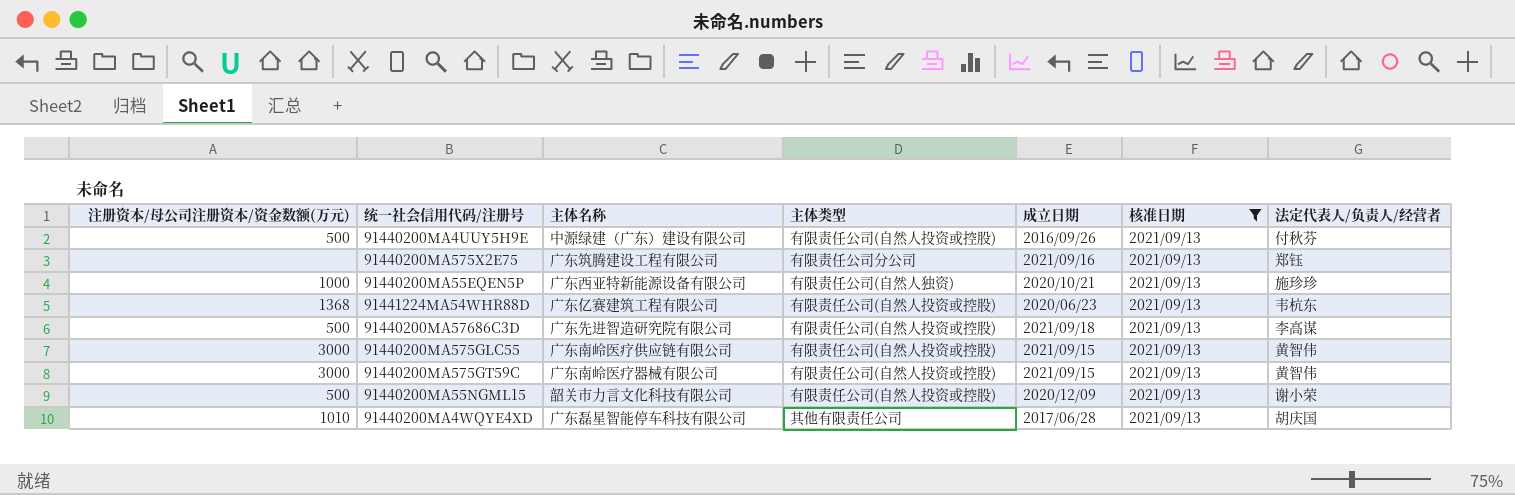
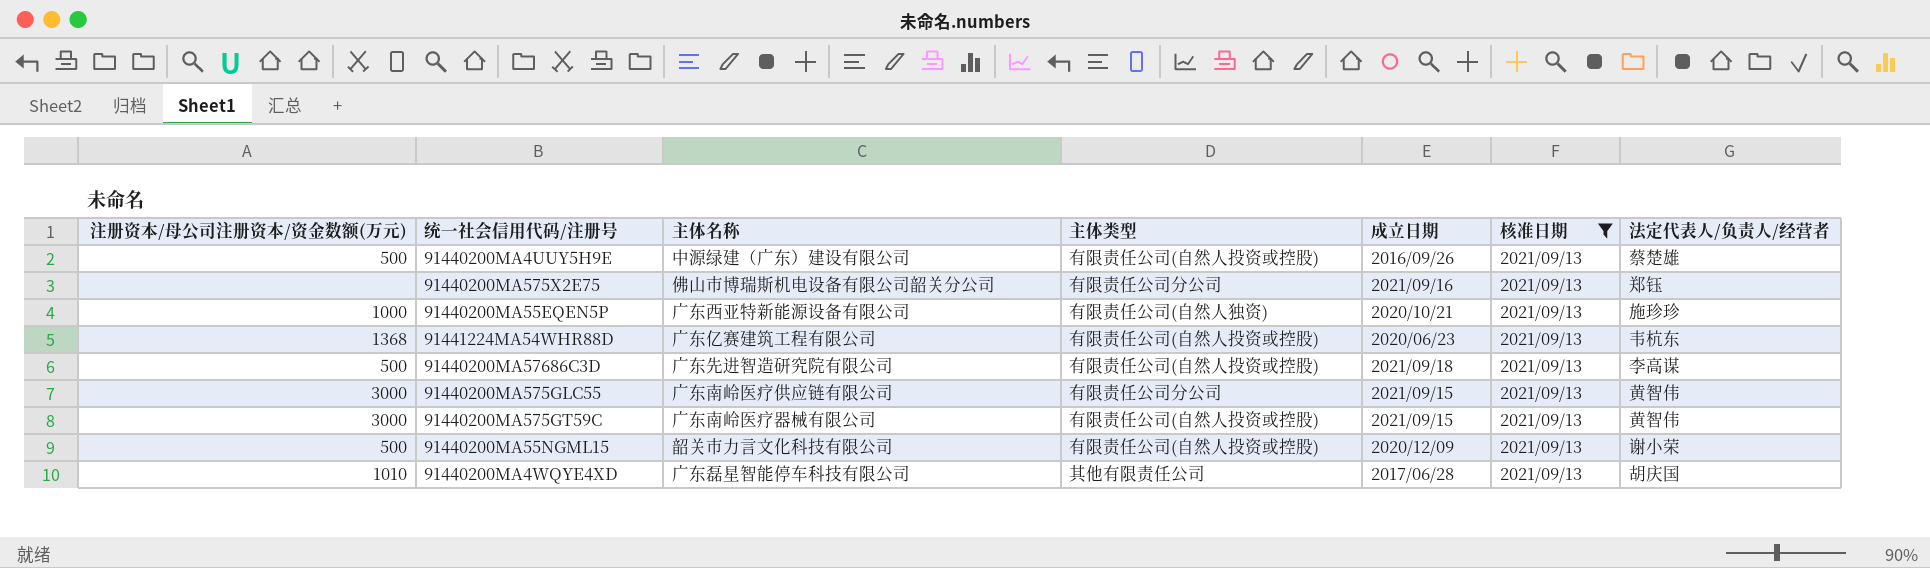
91440200MA4UUY5H9E | 法定代表人/负责人/经营者: 付秋芬 -> 蔡楚雄
91440200MA575X2E75 | 主体名称: 广东筑腾建设工程有限公司 -> 佛山市博瑞斯机电设备有限公司韶关分公司
91440200MA575GLC55 | 主体类型: 有限责任公司(自然人投资或控股) -> 有限责任公司分公司

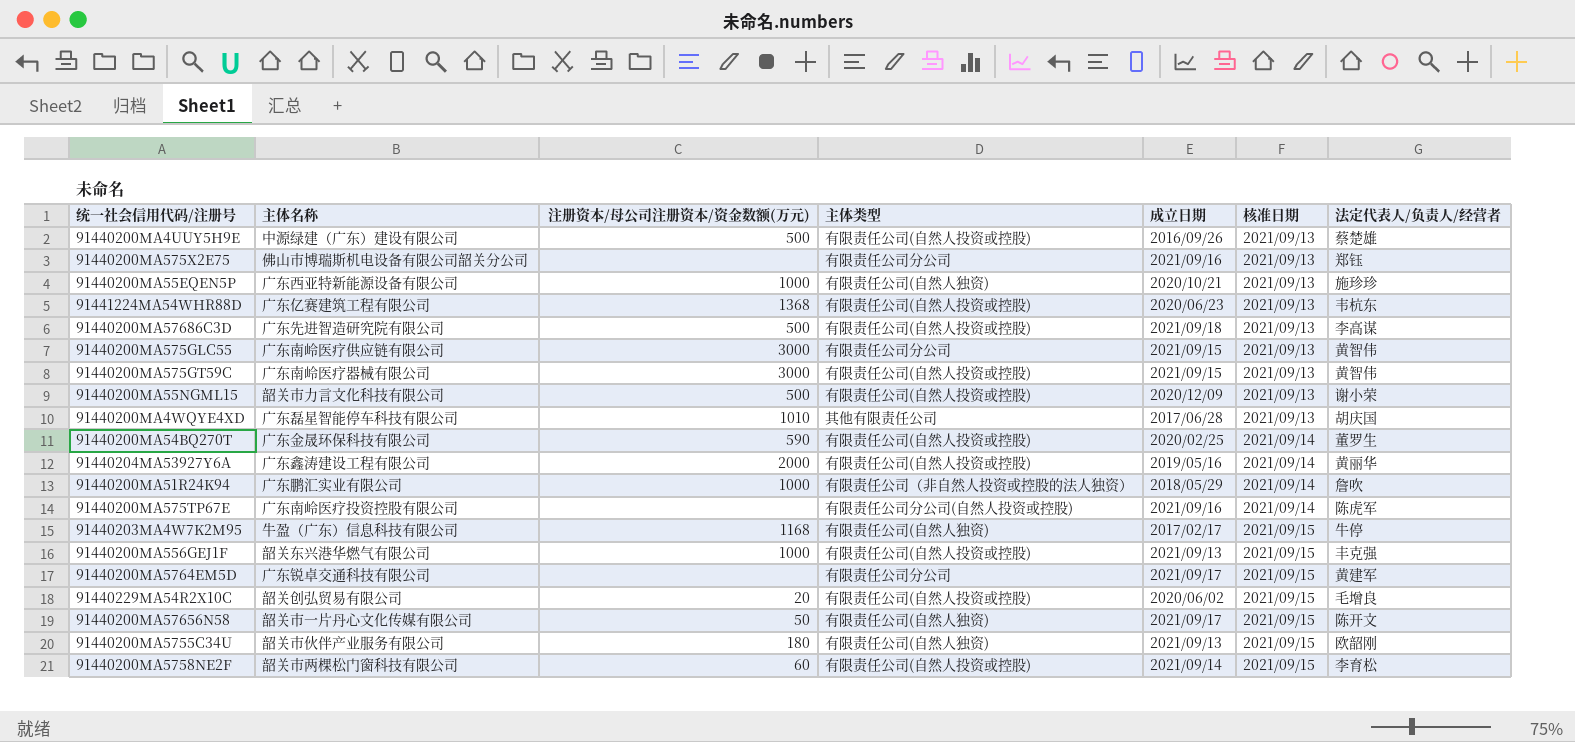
filter: 核准日期 = 2021/09/13 -> none
column 注册资本/母公司注册资本/资金数额(万元) | position: 1 -> 3

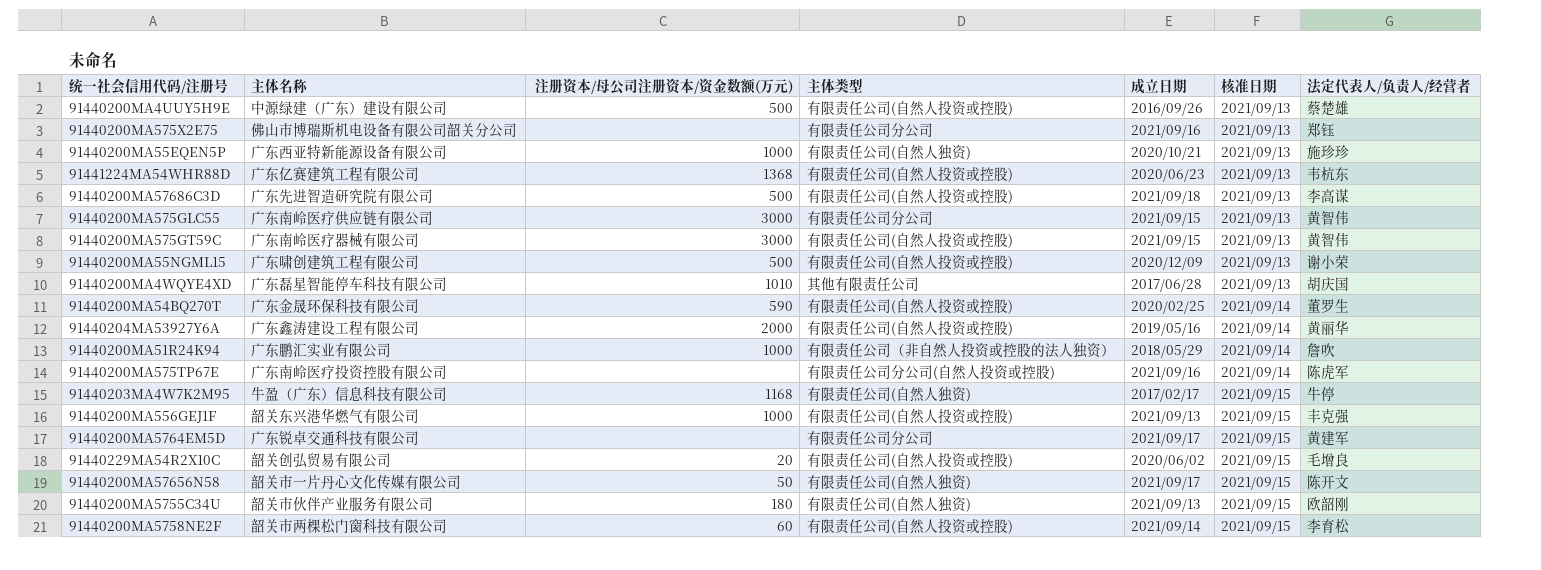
91440200MA55NGML15 | 主体名称: 韶关市力言文化科技有限公司 -> 广东啸创建筑工程有限公司

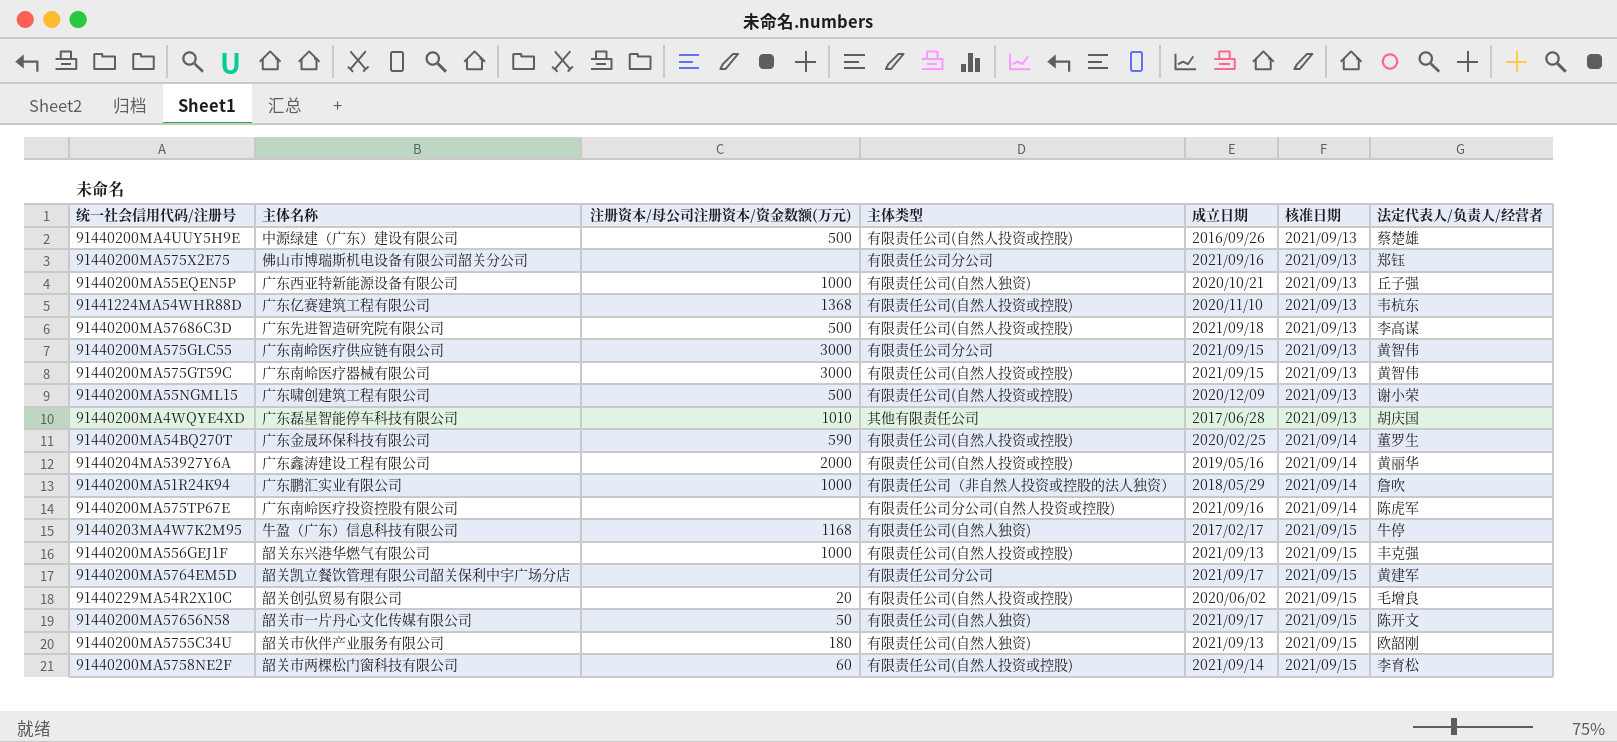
91440200MA55EQEN5P | 法定代表人/负责人/经营者: 施珍珍 -> 丘子强
91441224MA54WHR88D | 成立日期: 2020/06/23 -> 2020/11/10
91440200MA5764EM5D | 主体名称: 广东锐卓交通科技有限公司 -> 韶关凯立餐饮管理有限公司韶关保利中宇广场分店

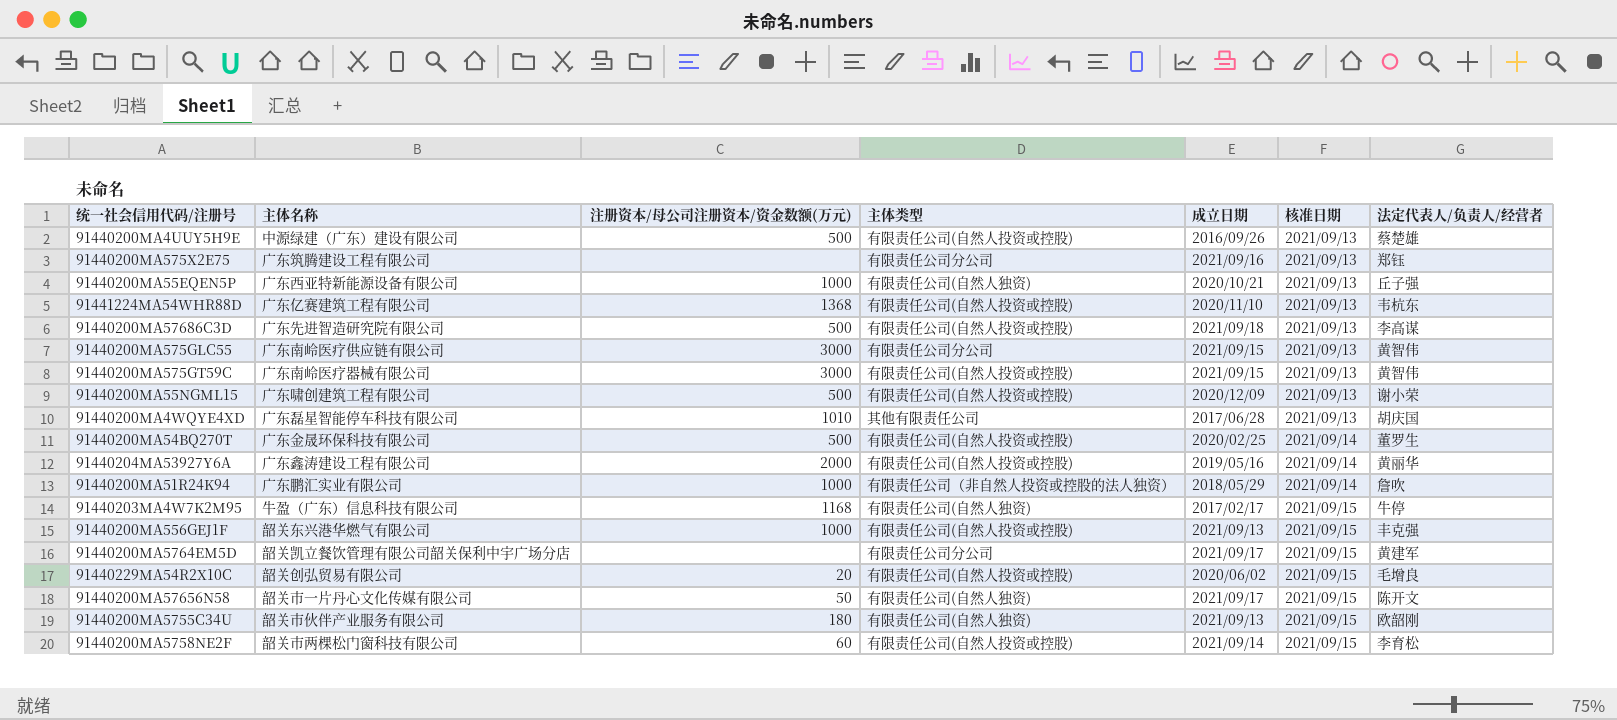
row 91440200MA575TP67E: 广东南岭医疗投资控股有限公司 | none | 有限责任公司分公司(自然人投资或控股) | 2021/09/16 | 2021/09/14 | 陈虎军 -> none
91440200MA575X2E75 | 主体名称: 佛山市博瑞斯机电设备有限公司韶关分公司 -> 广东筑腾建设工程有限公司
91440200MA54BQ270T | 注册资本/母公司注册资本/资金数额(万元): 590 -> 500

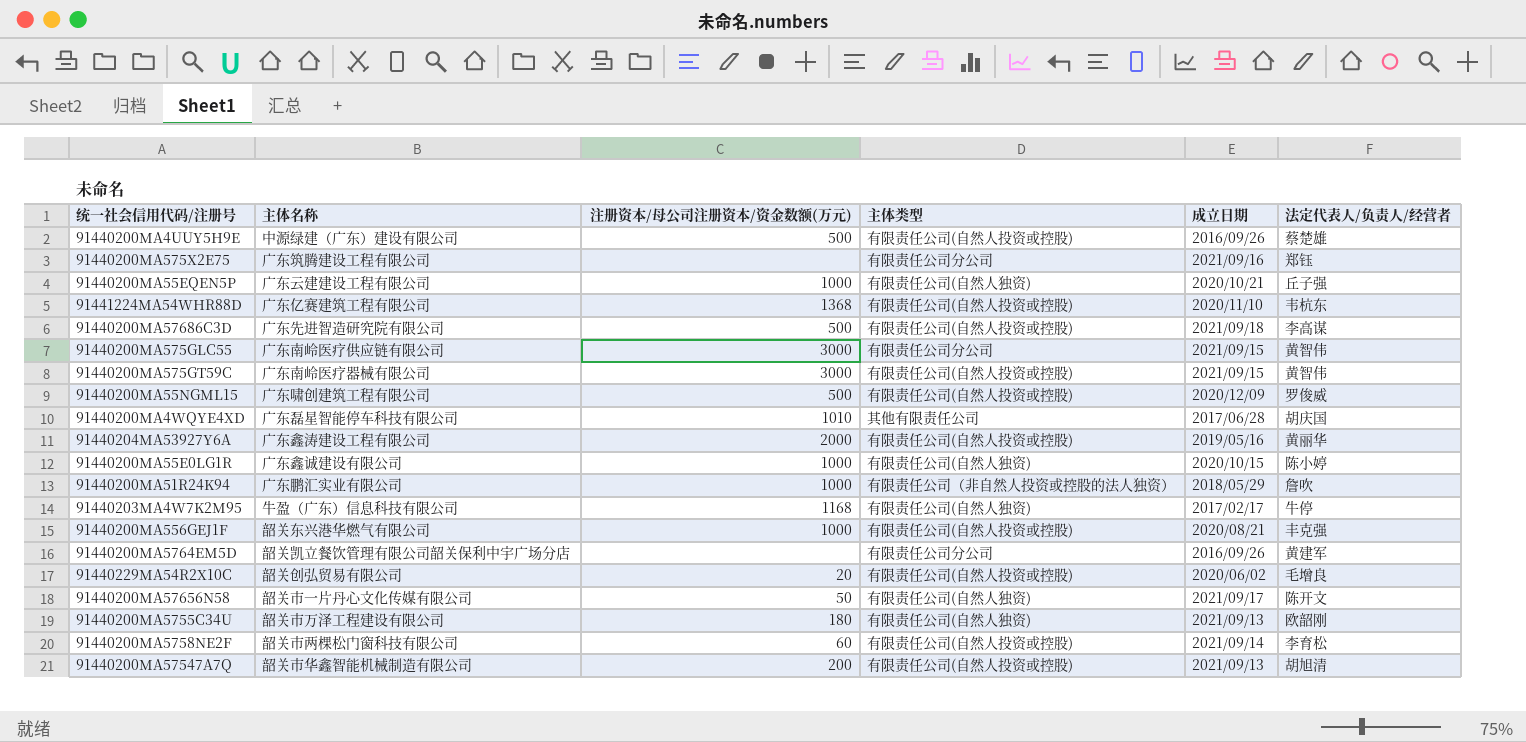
column 核准日期 | position: 6 -> none
row 91440200MA54BQ270T: 广东金晟环保科技有限公司 | 500 | 有限责任公司(自然人投资或控股) | 2020/02/25 | 2021/09/14 | 董罗生 -> none
91440200MA55EQEN5P | 主体名称: 广东西亚特新能源设备有限公司 -> 广东云建建设工程有限公司
91440200MA55NGML15 | 法定代表人/负责人/经营者: 谢小荣 -> 罗俊威
row 91440200MA55E0LG1R: none -> 广东鑫诚建设有限公司 | 1000 | 有限责任公司(自然人独资) | 2020/10/15 | 陈小婷
91440200MA556GEJ1F | 成立日期: 2021/09/13 -> 2020/08/21
91440200MA5764EM5D | 成立日期: 2021/09/17 -> 2016/09/26
91440200MA5755C34U | 主体名称: 韶关市伙伴产业服务有限公司 -> 韶关市万泽工程建设有限公司
row 91440200MA57547A7Q: none -> 韶关市华鑫智能机械制造有限公司 | 200 | 有限责任公司(自然人投资或控股) | 2021/09/13 | 胡旭清

